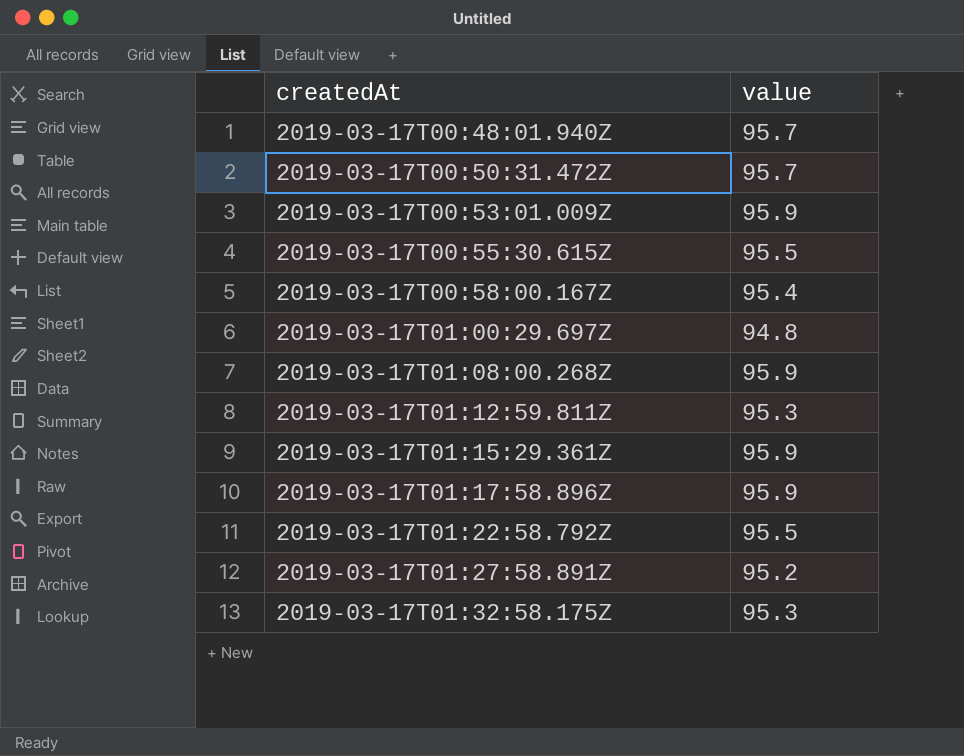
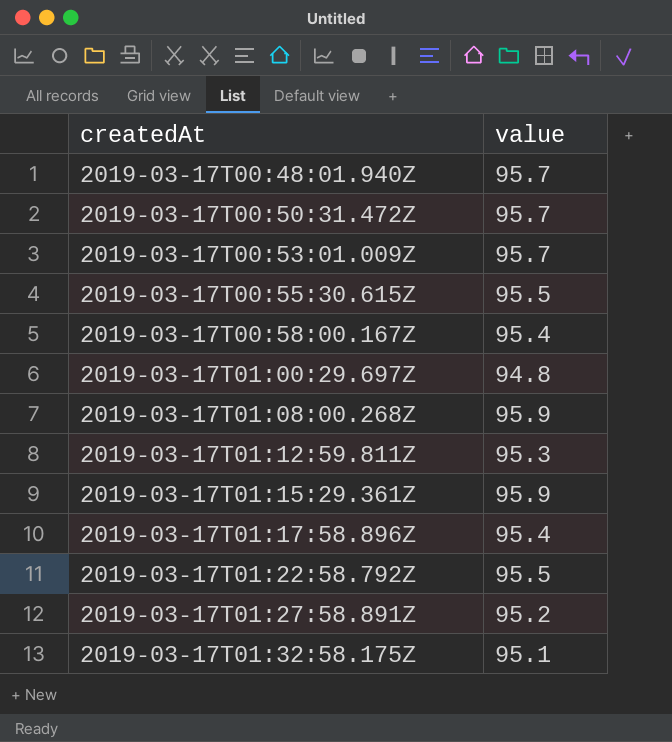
2019-03-17T00:53:01.009Z | value: 95.9 -> 95.7
2019-03-17T01:17:58.896Z | value: 95.9 -> 95.4
2019-03-17T01:32:58.175Z | value: 95.3 -> 95.1

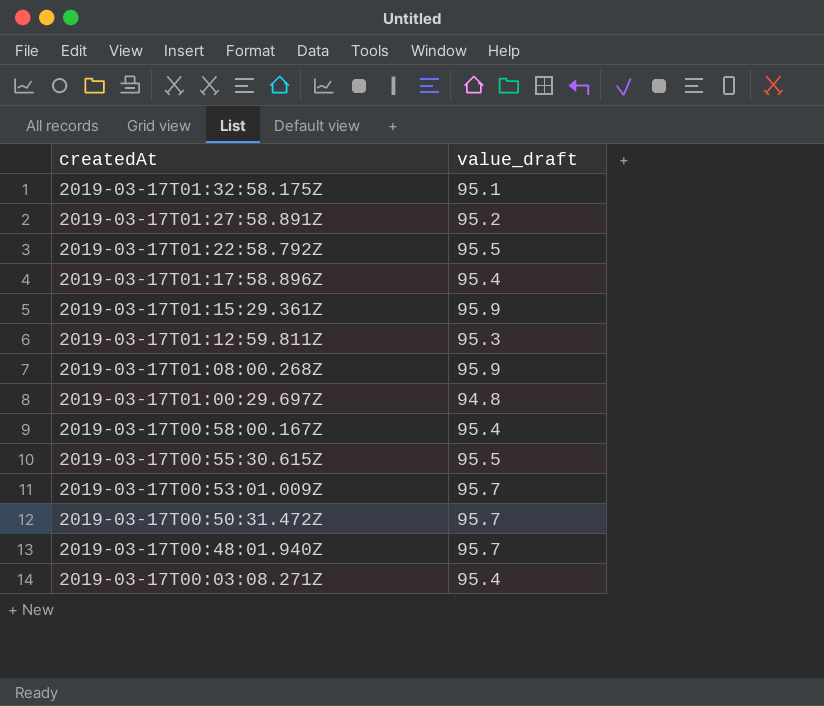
row order: createdAt ascending -> createdAt descending
column name: value -> value_draft
row 2019-03-17T00:03:08.271Z: none -> 95.4

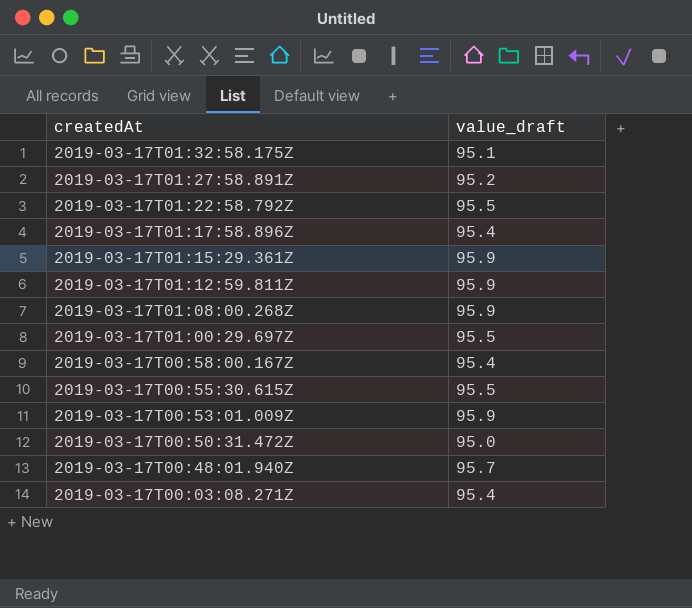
2019-03-17T01:12:59.811Z | value_draft: 95.3 -> 95.9
2019-03-17T01:00:29.697Z | value_draft: 94.8 -> 95.5
2019-03-17T00:53:01.009Z | value_draft: 95.7 -> 95.9
2019-03-17T00:50:31.472Z | value_draft: 95.7 -> 95.0

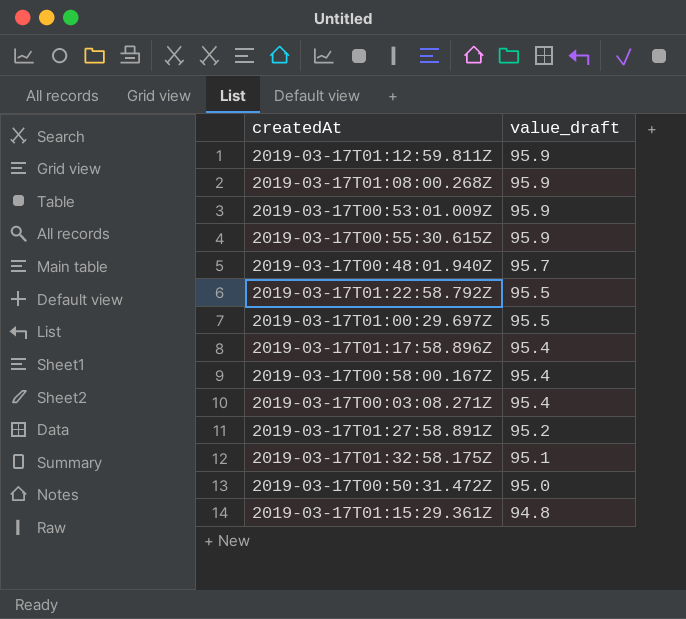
row order: createdAt descending -> value_draft descending
2019-03-17T00:55:30.615Z | value_draft: 95.5 -> 95.9
2019-03-17T01:15:29.361Z | value_draft: 95.9 -> 94.8

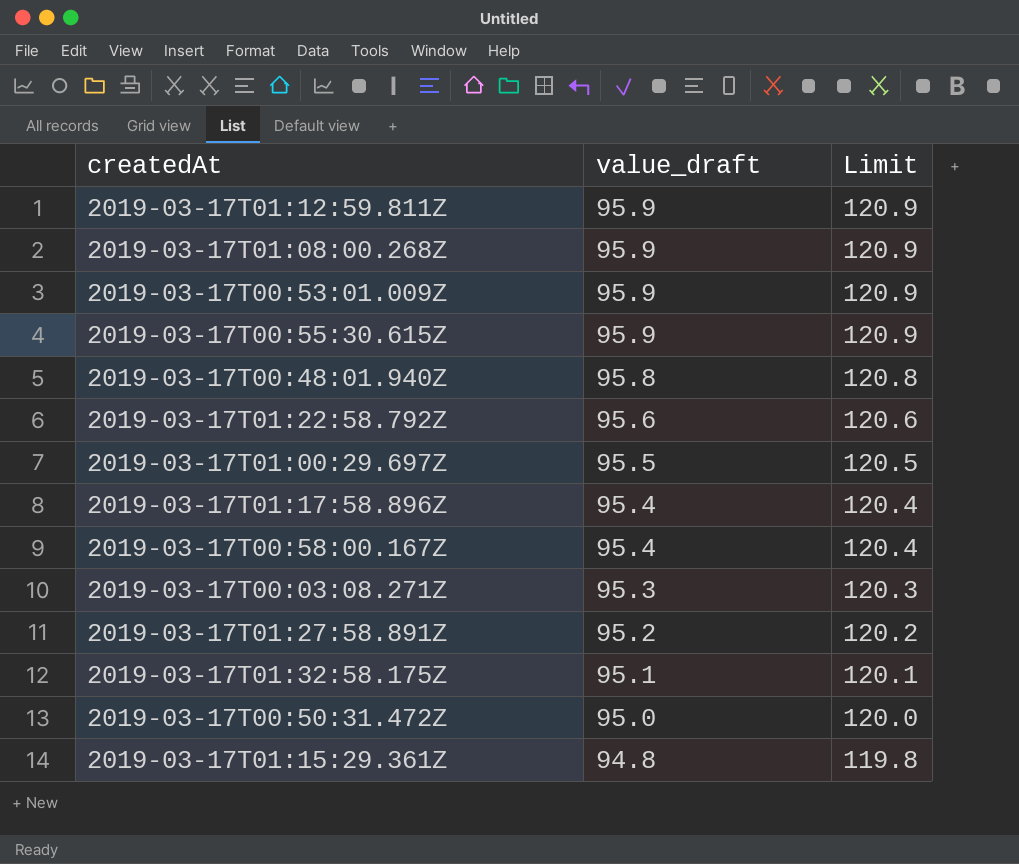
column Limit | formula: none -> [value_draft] + 25
2019-03-17T00:48:01.940Z | value_draft: 95.7 -> 95.8
2019-03-17T01:22:58.792Z | value_draft: 95.5 -> 95.6
2019-03-17T00:03:08.271Z | value_draft: 95.4 -> 95.3

